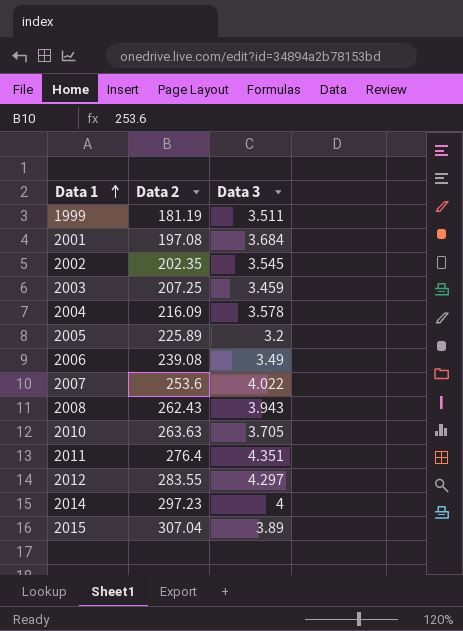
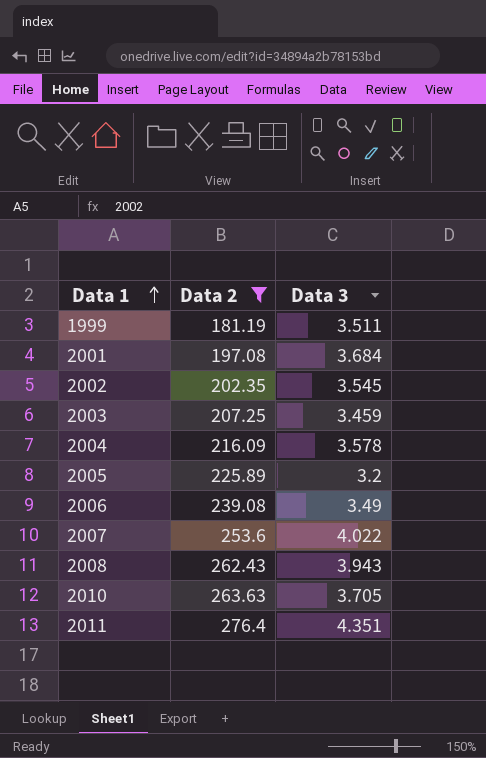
filter: none -> Data 2 <= 276.4

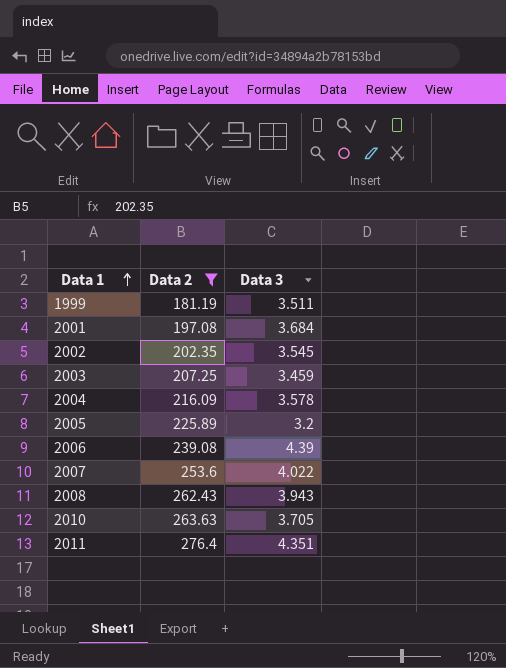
2006 | Data 3: 3.49 -> 4.39

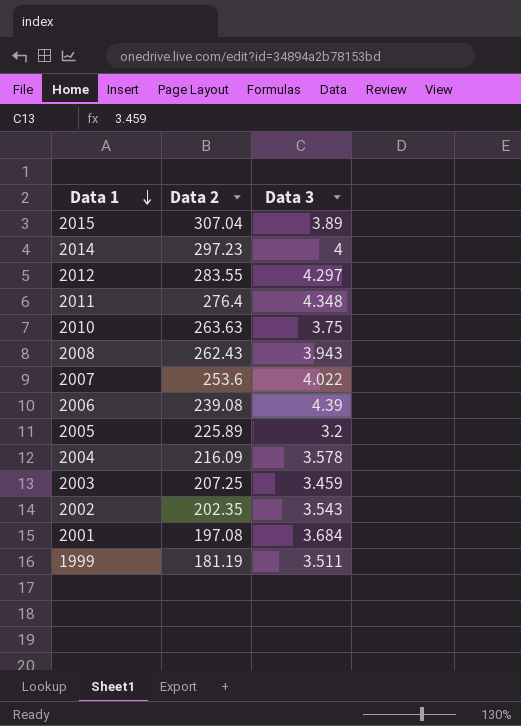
filter: Data 2 <= 276.4 -> none
row order: Data 1 ascending -> Data 1 descending
2011 | Data 3: 4.351 -> 4.348
2010 | Data 3: 3.705 -> 3.75
2002 | Data 3: 3.545 -> 3.543

